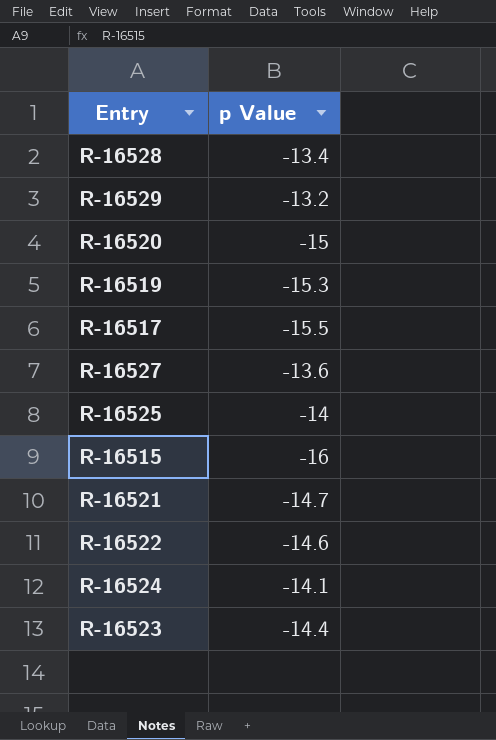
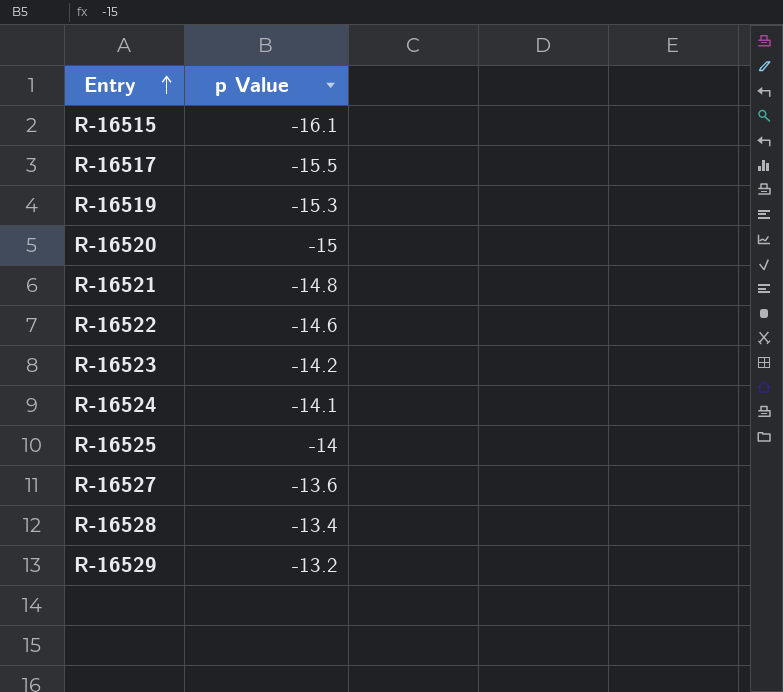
row order: none -> Entry ascending
R-16515 | p Value: -16 -> -16.1
R-16521 | p Value: -14.7 -> -14.8
R-16523 | p Value: -14.4 -> -14.2

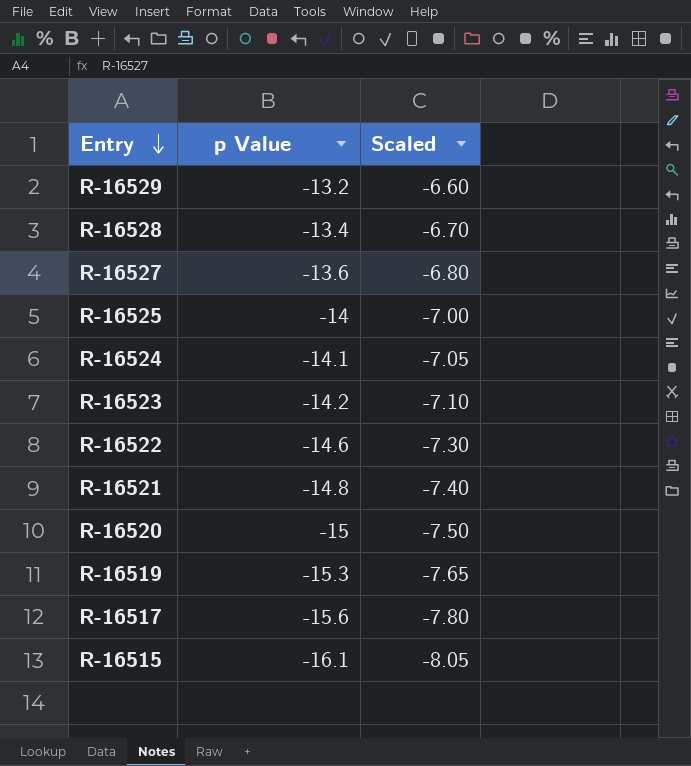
row order: Entry ascending -> Entry descending
column Scaled | formula: none -> [p Value] * 0.5
R-16517 | p Value: -15.5 -> -15.6

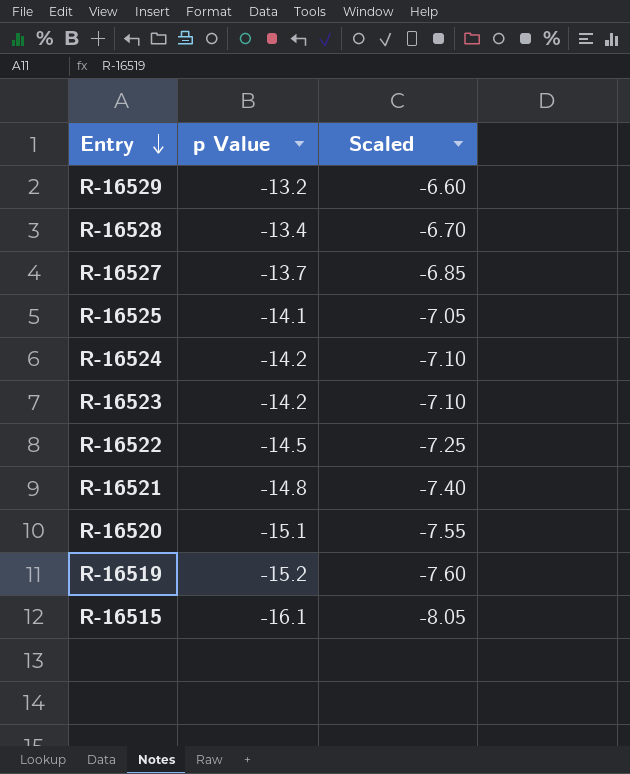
row R-16517: -15.6 | -7.80 -> none
R-16527 | p Value: -13.6 -> -13.7
R-16527 | Scaled: -6.80 -> -6.85
R-16525 | p Value: -14 -> -14.1
R-16525 | Scaled: -7.00 -> -7.05
R-16524 | p Value: -14.1 -> -14.2
R-16524 | Scaled: -7.05 -> -7.10
R-16522 | p Value: -14.6 -> -14.5
R-16522 | Scaled: -7.30 -> -7.25
R-16520 | p Value: -15 -> -15.1
R-16520 | Scaled: -7.50 -> -7.55
R-16519 | p Value: -15.3 -> -15.2
R-16519 | Scaled: -7.65 -> -7.60

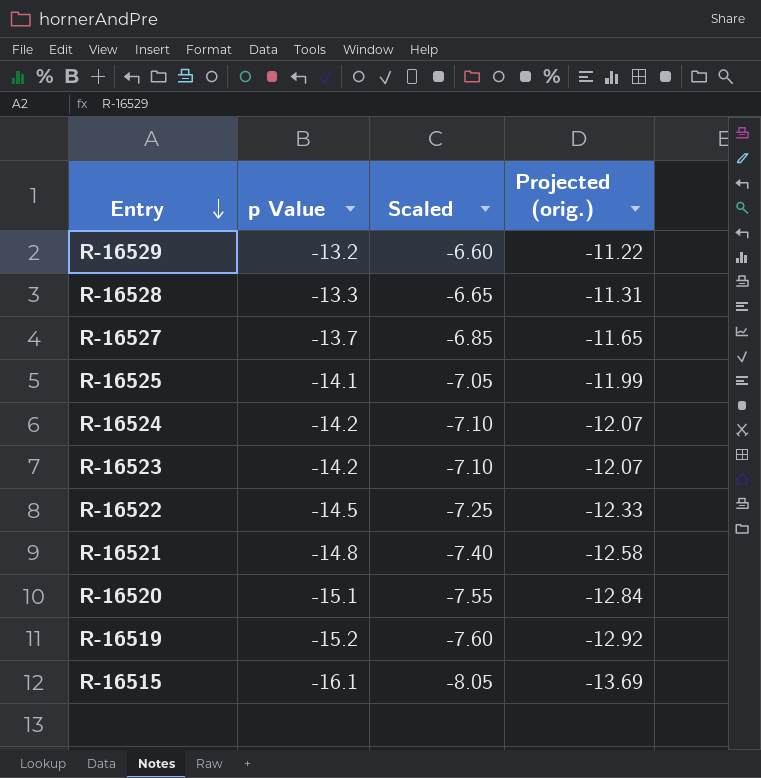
column Projected (orig.) | formula: none -> [p Value] * 0.85
R-16528 | p Value: -13.4 -> -13.3
R-16528 | Scaled: -6.70 -> -6.65

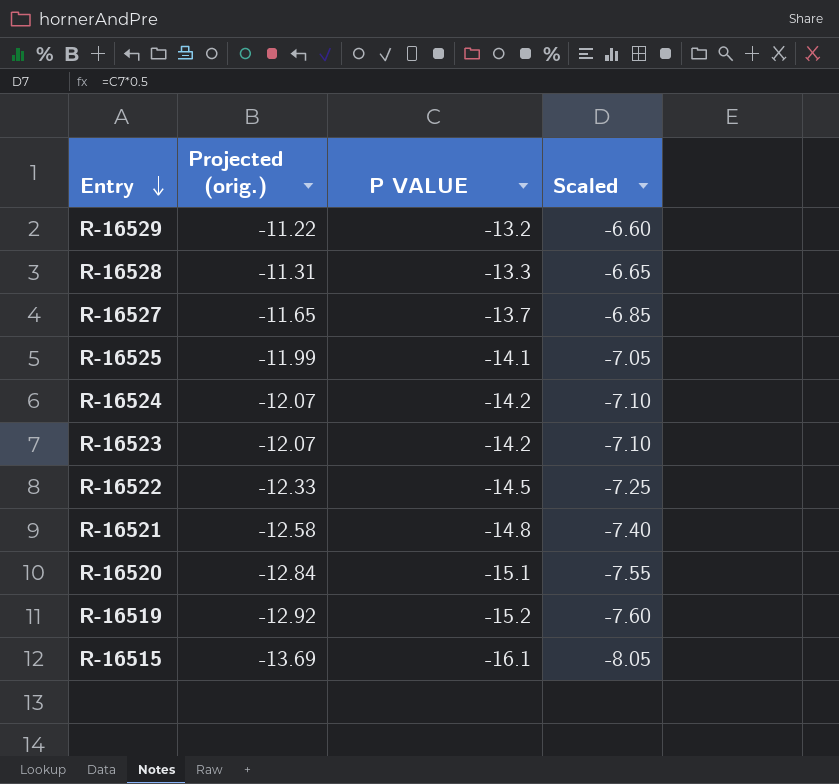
column Projected (orig.) | position: 4 -> 2
column name: p Value -> P VALUE

